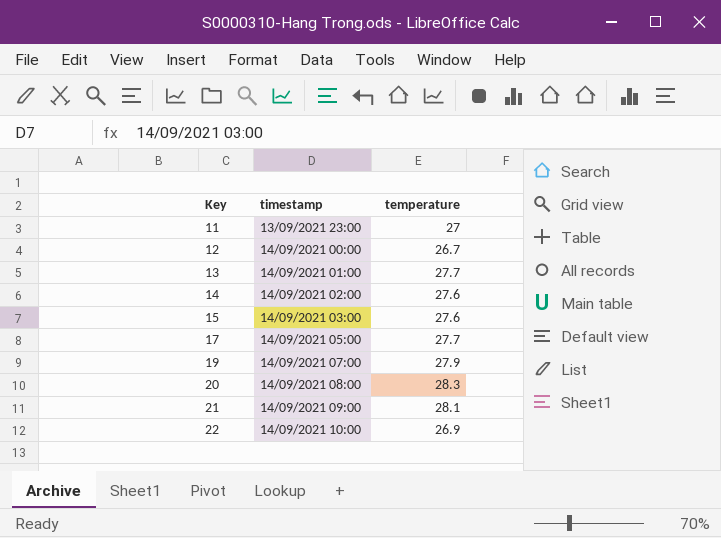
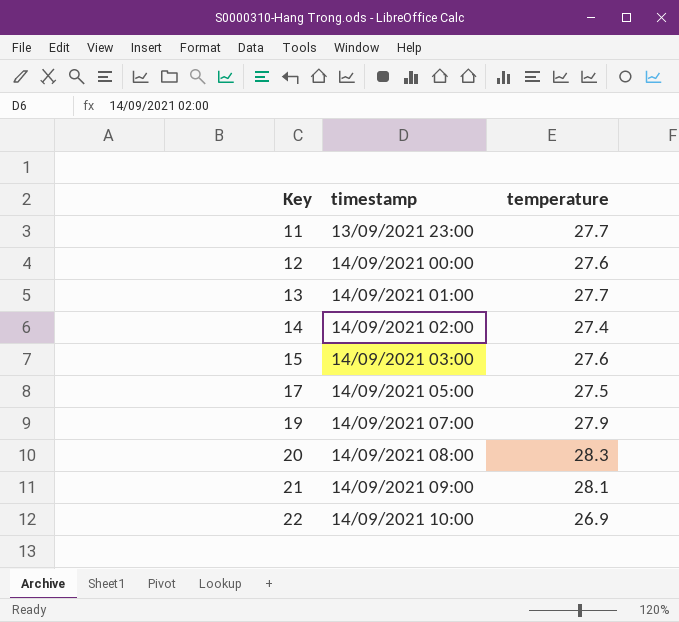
11 | temperature: 27 -> 27.7
12 | temperature: 26.7 -> 27.6
14 | temperature: 27.6 -> 27.4
17 | temperature: 27.7 -> 27.5

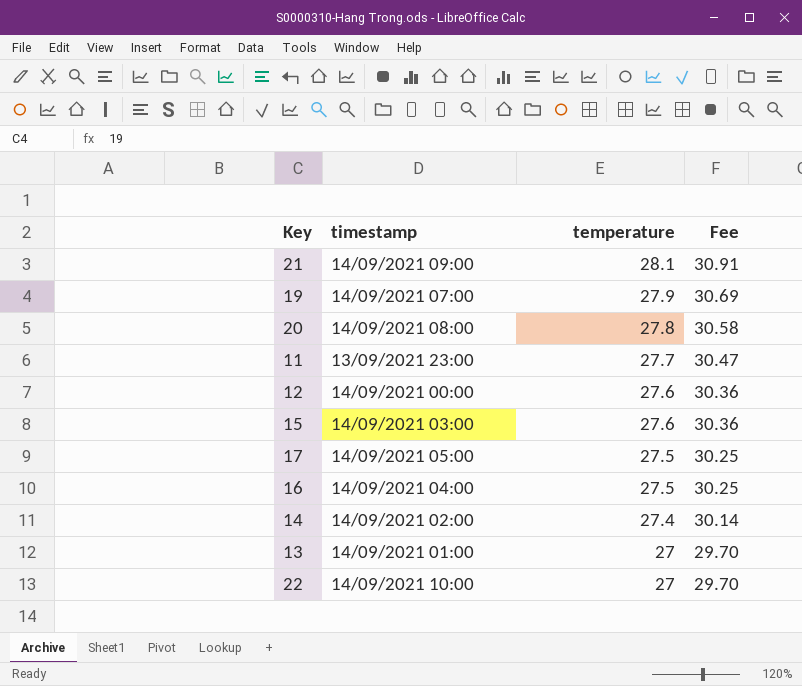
row order: Key ascending -> temperature descending
column Fee | formula: none -> [temperature] * 1.1
20 | temperature: 28.3 -> 27.8
row 16: none -> 14/09/2021 04:00 | 27.5 | 30.25
13 | temperature: 27.7 -> 27
22 | temperature: 26.9 -> 27

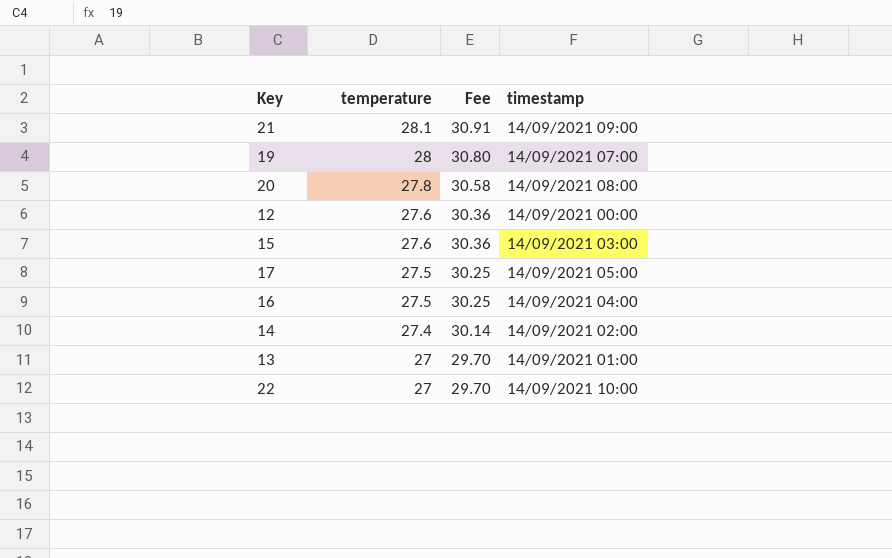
column timestamp | position: 2 -> 4
row 11: 13/09/2021 23:00 | 27.7 | 30.47 -> none
19 | temperature: 27.9 -> 28
19 | Fee: 30.69 -> 30.80

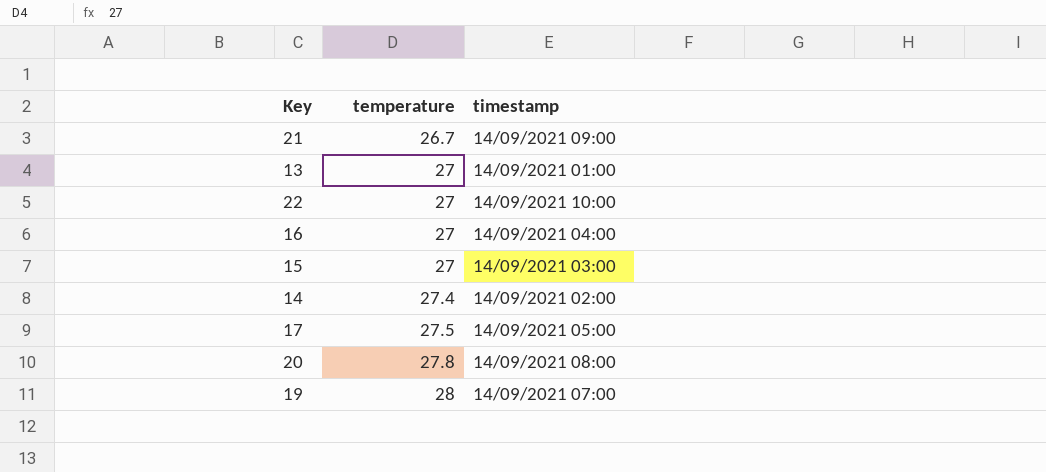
row order: temperature descending -> temperature ascending
column Fee | formula: [temperature] * 1.1 -> none
row 12: 27.6 | 30.36 | 14/09/2021 00:00 -> none
21 | temperature: 28.1 -> 26.7
16 | temperature: 27.5 -> 27
15 | temperature: 27.6 -> 27

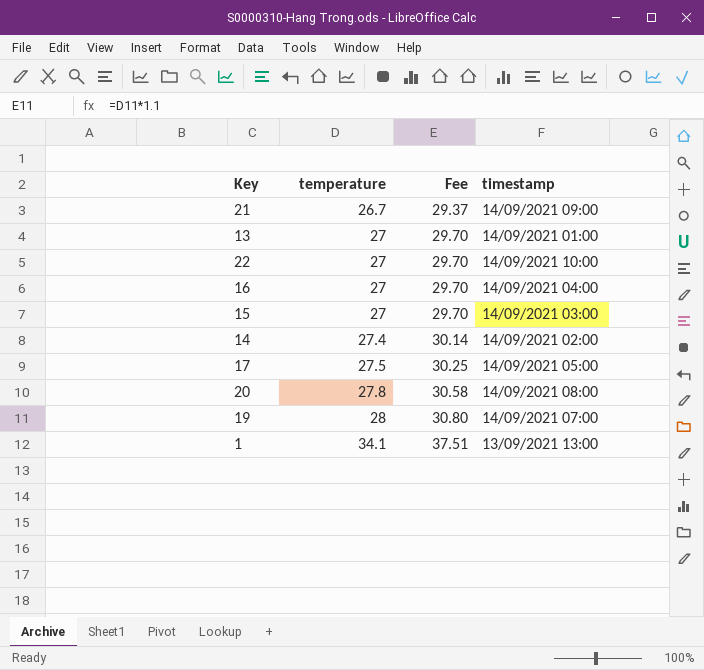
column Fee | formula: none -> [temperature] * 1.1
row 1: none -> 34.1 | 37.51 | 13/09/2021 13:00

